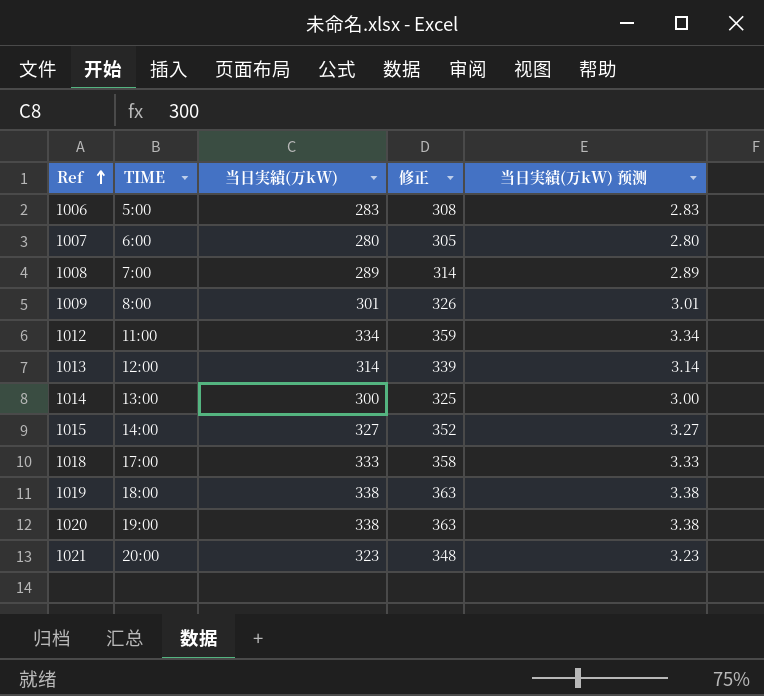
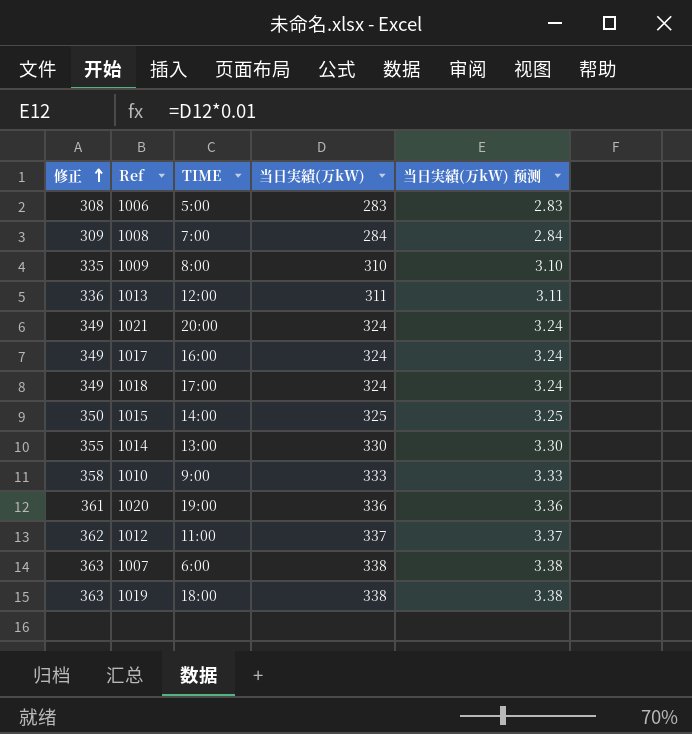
row order: Ref ascending -> 修正 ascending
column 修正 | position: 4 -> 1
1008 | 修正: 314 -> 309
1008 | 当日実績(万kW): 289 -> 284
1008 | 当日実績(万kW) 预测: 2.89 -> 2.84
1009 | 修正: 326 -> 335
1009 | 当日実績(万kW): 301 -> 310
1009 | 当日実績(万kW) 预测: 3.01 -> 3.10
1013 | 修正: 339 -> 336
1013 | 当日実績(万kW): 314 -> 311
1013 | 当日実績(万kW) 预测: 3.14 -> 3.11
1021 | 修正: 348 -> 349
1021 | 当日実績(万kW): 323 -> 324
1021 | 当日実績(万kW) 预测: 3.23 -> 3.24
row 1017: none -> 349 | 16:00 | 324 | 3.24
1018 | 修正: 358 -> 349
1018 | 当日実績(万kW): 333 -> 324
1018 | 当日実績(万kW) 预测: 3.33 -> 3.24
1015 | 修正: 352 -> 350
1015 | 当日実績(万kW): 327 -> 325
1015 | 当日実績(万kW) 预测: 3.27 -> 3.25
1014 | 修正: 325 -> 355
1014 | 当日実績(万kW): 300 -> 330
1014 | 当日実績(万kW) 预测: 3.00 -> 3.30
row 1010: none -> 358 | 9:00 | 333 | 3.33
1020 | 修正: 363 -> 361
1020 | 当日実績(万kW): 338 -> 336
1020 | 当日実績(万kW) 预测: 3.38 -> 3.36
1012 | 修正: 359 -> 362
1012 | 当日実績(万kW): 334 -> 337
1012 | 当日実績(万kW) 预测: 3.34 -> 3.37
1007 | 修正: 305 -> 363
1007 | 当日実績(万kW): 280 -> 338
1007 | 当日実績(万kW) 预测: 2.80 -> 3.38

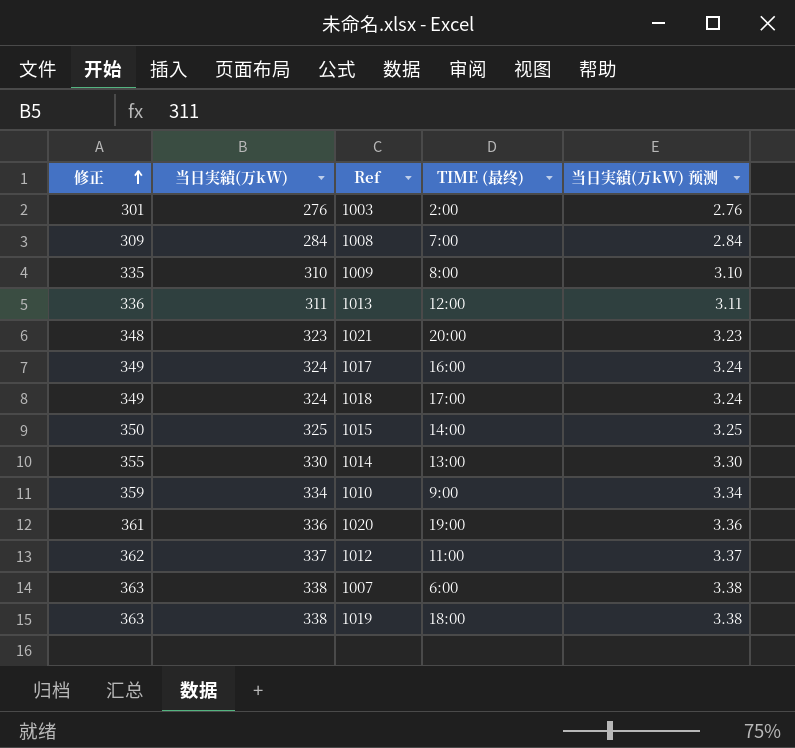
column 当日実績(万kW) | position: 4 -> 2
column name: TIME -> TIME (最终)
row 1006: 308 | 5:00 | 283 | 2.83 -> none
row 1003: none -> 301 | 276 | 2:00 | 2.76
1021 | 修正: 349 -> 348
1021 | 当日実績(万kW): 324 -> 323
1021 | 当日実績(万kW) 预测: 3.24 -> 3.23
1010 | 修正: 358 -> 359
1010 | 当日実績(万kW): 333 -> 334
1010 | 当日実績(万kW) 预测: 3.33 -> 3.34

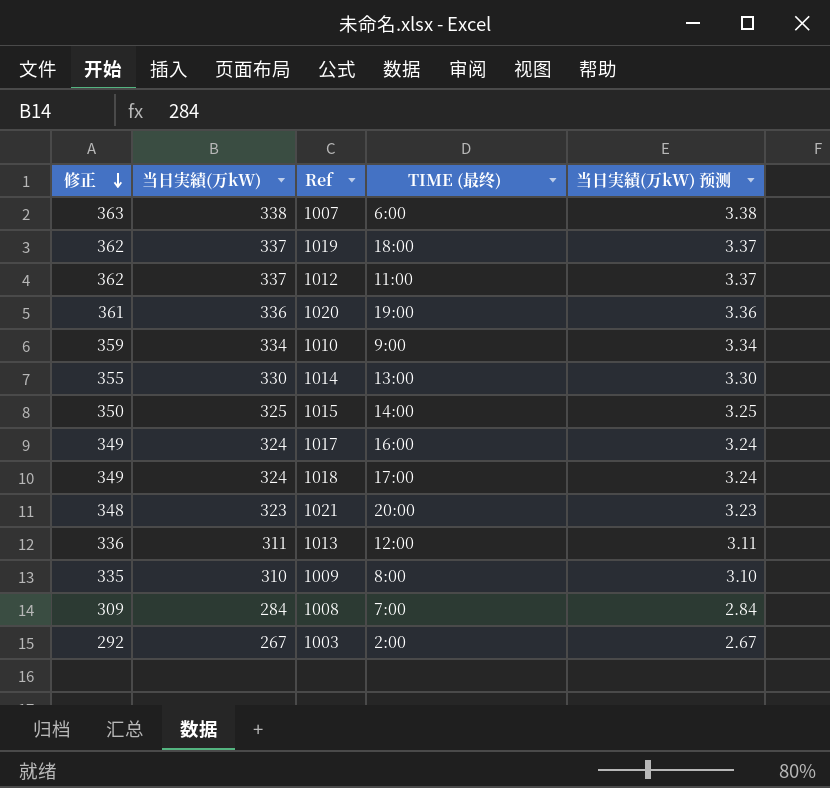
row order: 修正 ascending -> 修正 descending
1019 | 修正: 363 -> 362
1019 | 当日実績(万kW): 338 -> 337
1019 | 当日実績(万kW) 预测: 3.38 -> 3.37
1003 | 修正: 301 -> 292
1003 | 当日実績(万kW): 276 -> 267
1003 | 当日実績(万kW) 预测: 2.76 -> 2.67

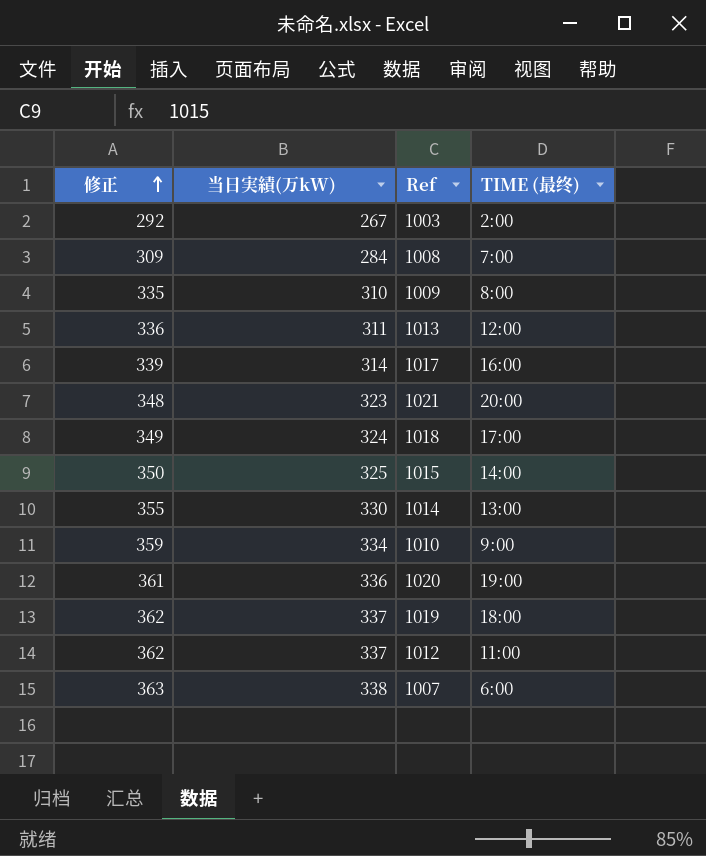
row order: 修正 descending -> 修正 ascending
column 当日実績(万kW) 预测 | formula: [当日実績(万kW)] * 0.01 -> none
1017 | 修正: 349 -> 339
1017 | 当日実績(万kW): 324 -> 314

